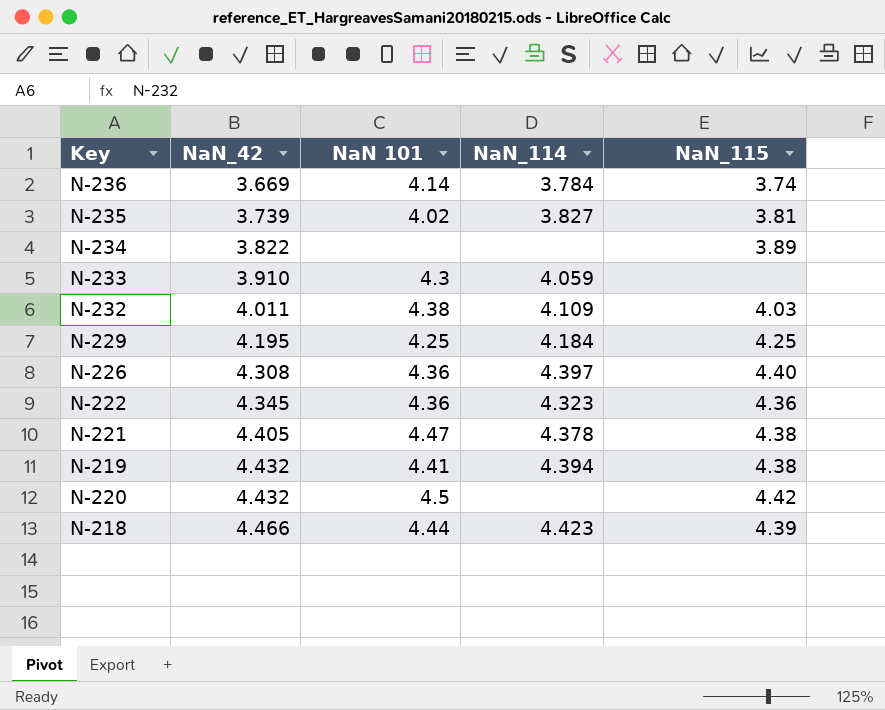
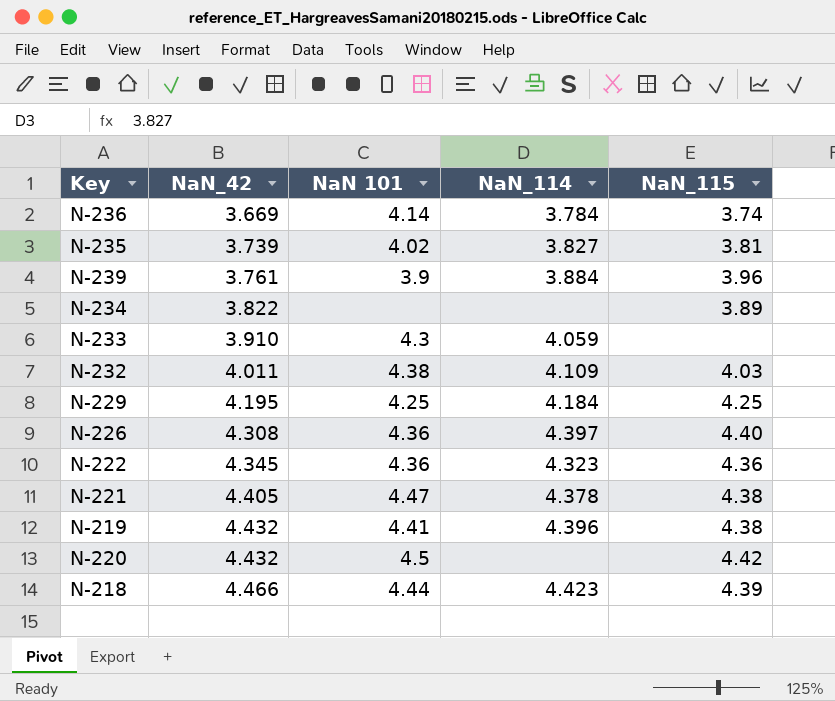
row N-239: none -> 3.761 | 3.9 | 3.884 | 3.96
N-219 | NaN_114: 4.394 -> 4.396

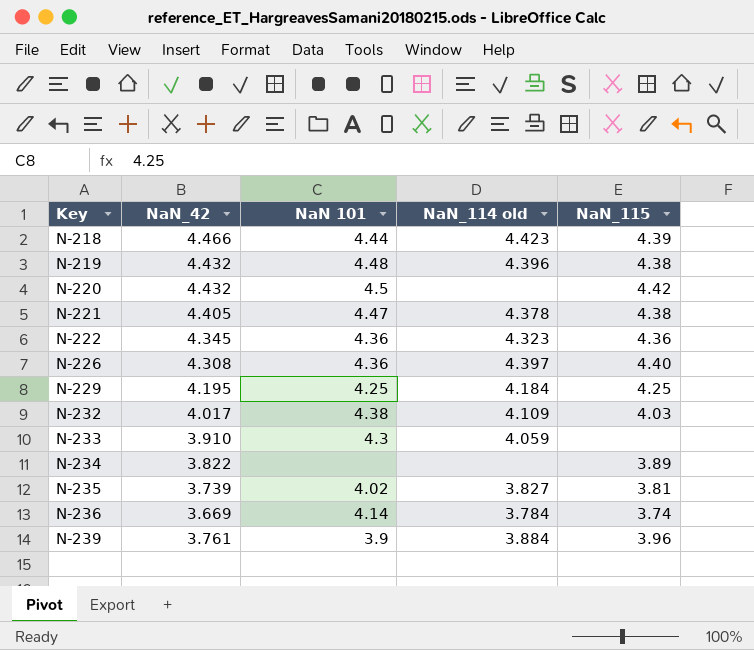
row order: NaN_42 ascending -> Key ascending
column name: NaN_114 -> NaN_114 old
N-219 | NaN 101: 4.41 -> 4.48
N-232 | NaN_42: 4.011 -> 4.017

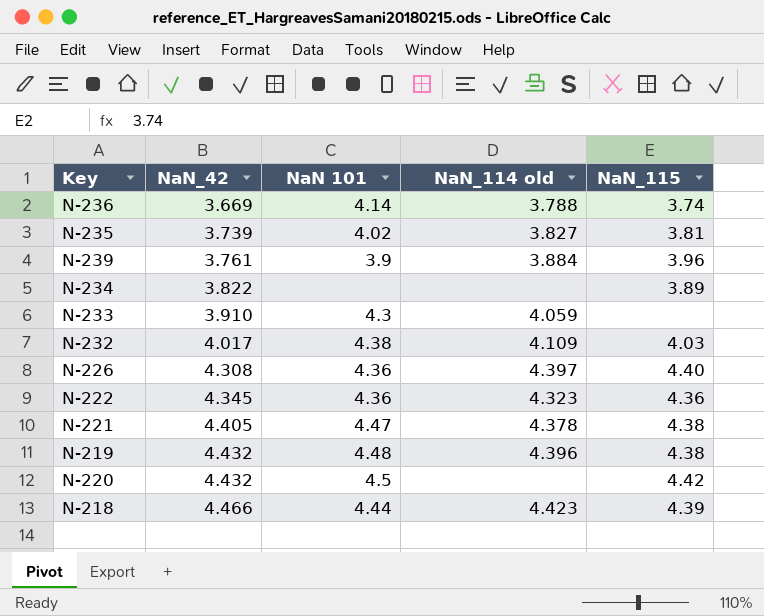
row order: Key ascending -> NaN_42 ascending
row N-229: 4.195 | 4.25 | 4.184 | 4.25 -> none
N-236 | NaN_114 old: 3.784 -> 3.788

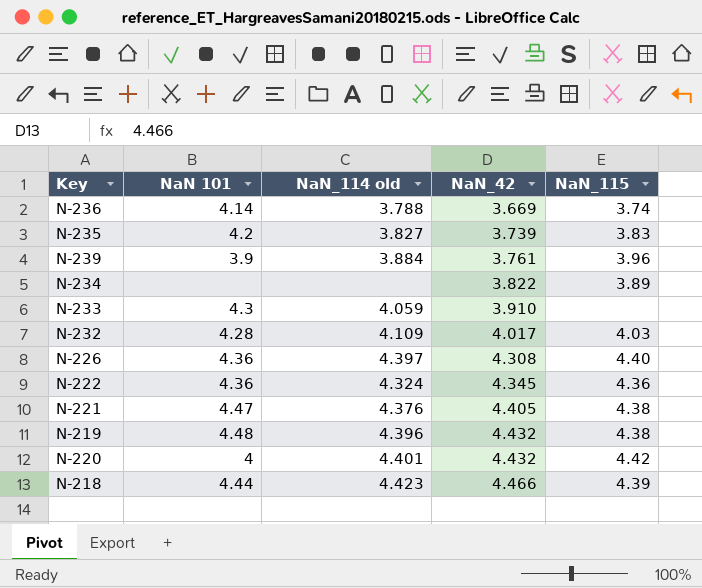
column NaN_42 | position: 2 -> 4
N-235 | NaN 101: 4.02 -> 4.2
N-235 | NaN_115: 3.81 -> 3.83
N-232 | NaN 101: 4.38 -> 4.28
N-222 | NaN_114 old: 4.323 -> 4.324
N-221 | NaN_114 old: 4.378 -> 4.376
N-220 | NaN 101: 4.5 -> 4
N-220 | NaN_114 old: none -> 4.401

